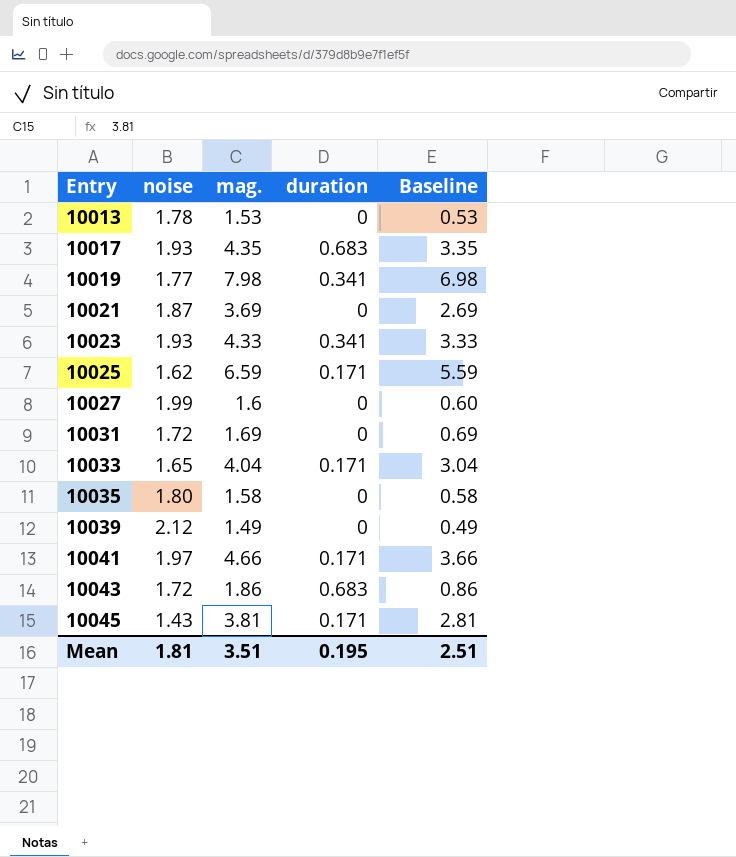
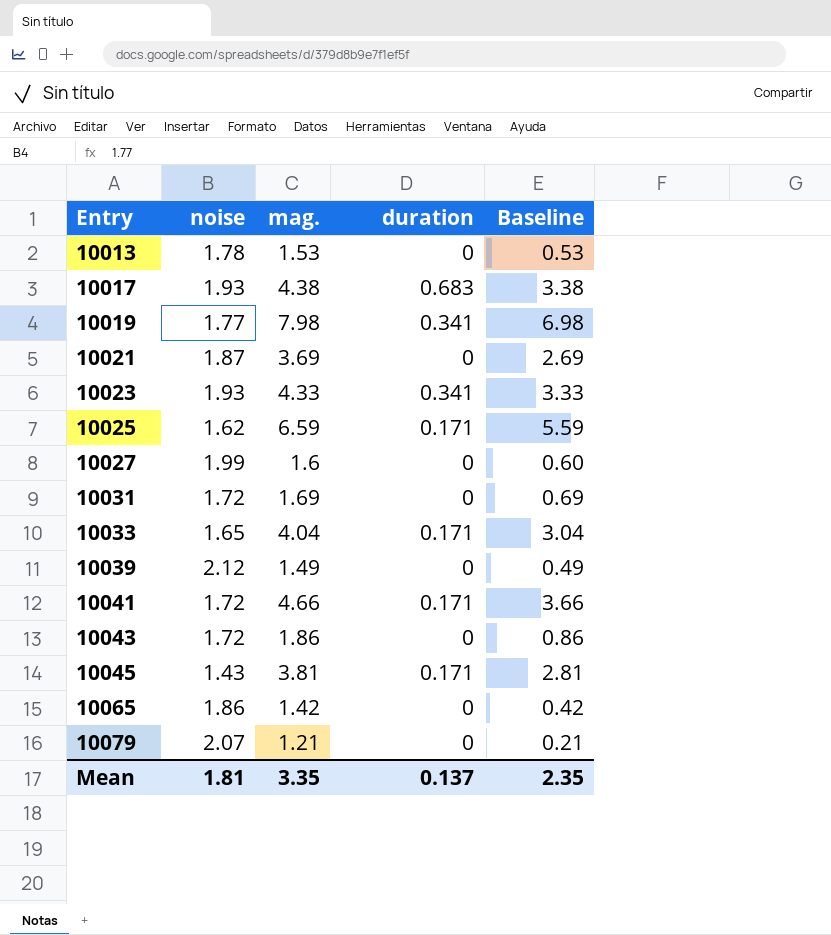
row 10035: 1.80 | 1.58 | 0 | 0.58 -> none
10017 | mag.: 4.35 -> 4.38
10017 | Baseline: 3.35 -> 3.38
10041 | noise: 1.97 -> 1.72
10043 | duration: 0.683 -> 0
row 10065: none -> 1.86 | 1.42 | 0 | 0.42
row 10079: none -> 2.07 | 1.21 | 0 | 0.21
Mean | mag.: 3.51 -> 3.35
Mean | duration: 0.195 -> 0.137
Mean | Baseline: 2.51 -> 2.35

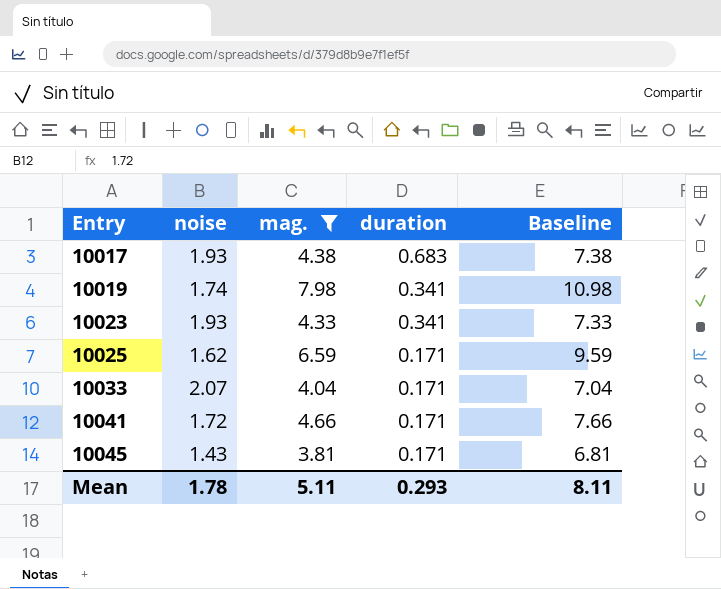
filter: none -> mag. >= 3.81
column Baseline | formula: [mag.] - 1 -> [mag.] + 3
10019 | noise: 1.77 -> 1.74
10033 | noise: 1.65 -> 2.07
Mean | noise: 1.81 -> 1.78
Mean | mag.: 3.35 -> 5.11
Mean | duration: 0.137 -> 0.293
Mean | Baseline: 2.35 -> 8.11

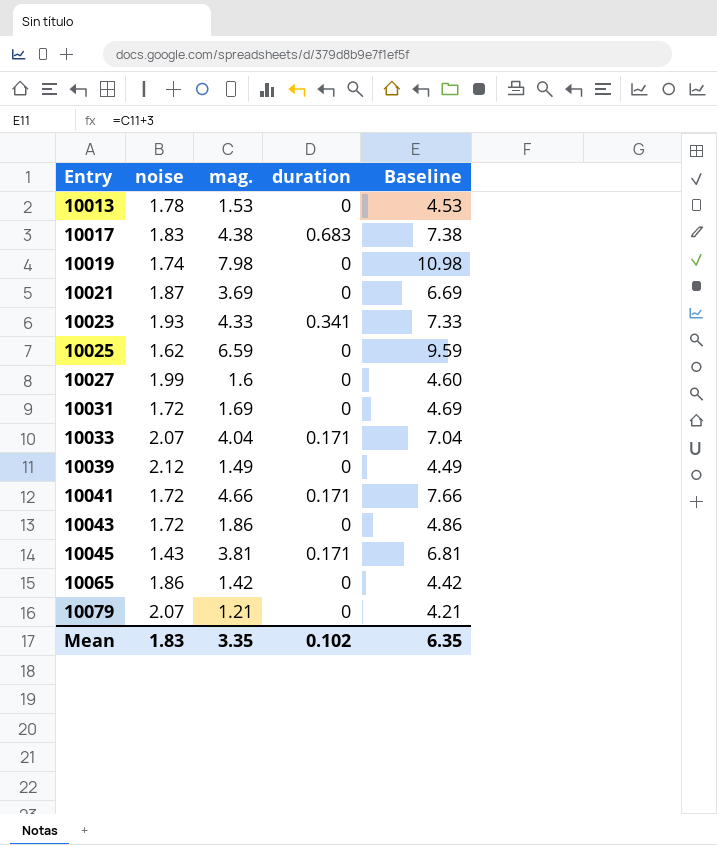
filter: mag. >= 3.81 -> none
10017 | noise: 1.93 -> 1.83
10019 | duration: 0.341 -> 0
10025 | duration: 0.171 -> 0
Mean | noise: 1.78 -> 1.83
Mean | mag.: 5.11 -> 3.35
Mean | duration: 0.293 -> 0.102
Mean | Baseline: 8.11 -> 6.35

